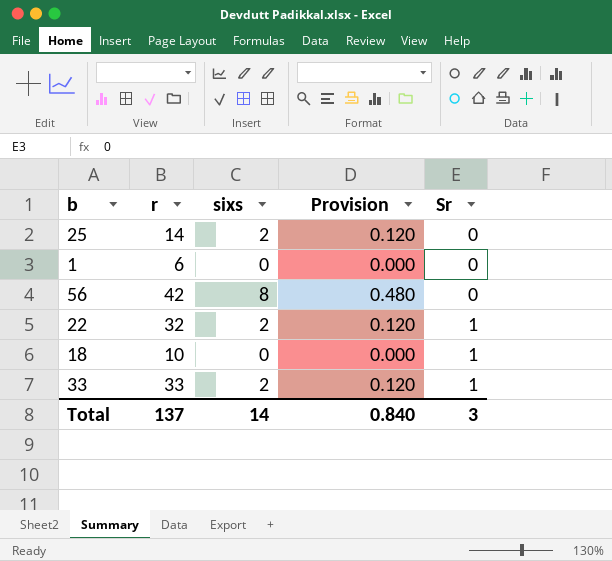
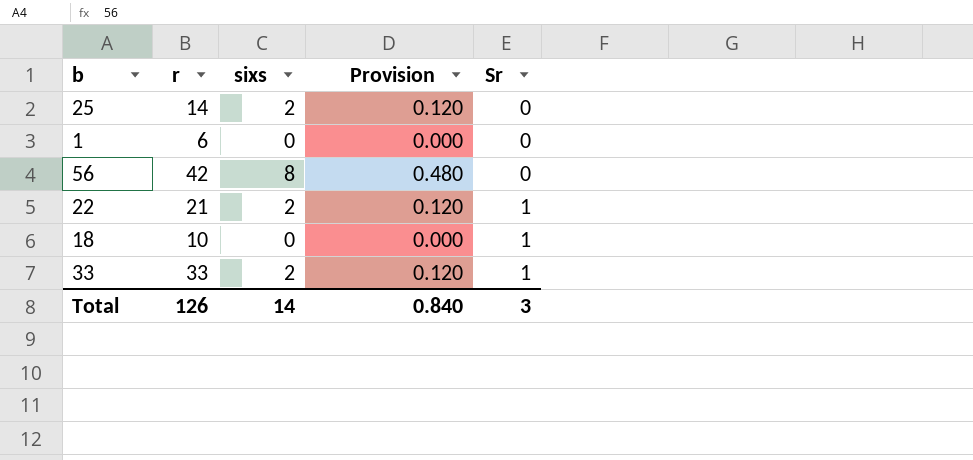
22 | r: 32 -> 21
Total | r: 137 -> 126

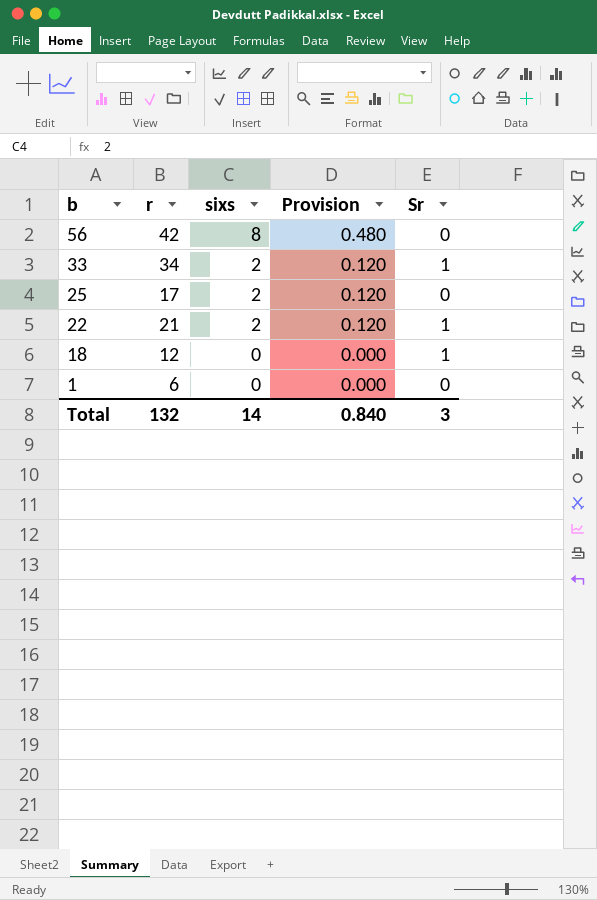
row order: Sr ascending -> b descending
33 | r: 33 -> 34
25 | r: 14 -> 17
18 | r: 10 -> 12
Total | r: 126 -> 132

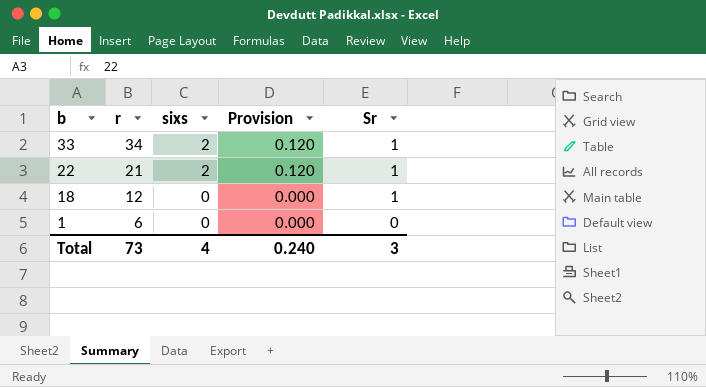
row 56: 42 | 8 | 0.480 | 0 -> none
row 25: 17 | 2 | 0.120 | 0 -> none
Total | r: 132 -> 73
Total | sixs: 14 -> 4
Total | Provision: 0.840 -> 0.240

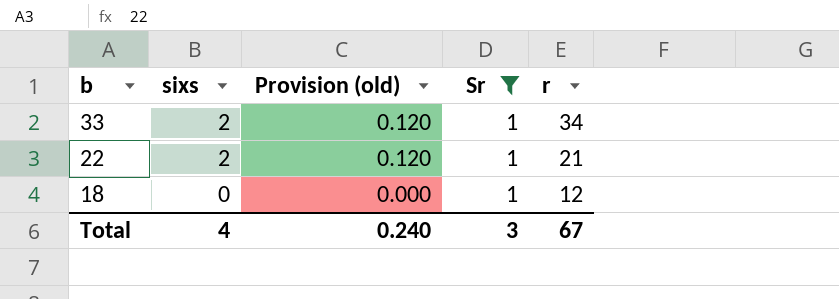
filter: none -> Sr = 1
column name: Provision -> Provision (old)
column r | position: 2 -> 5
Total | r: 73 -> 67

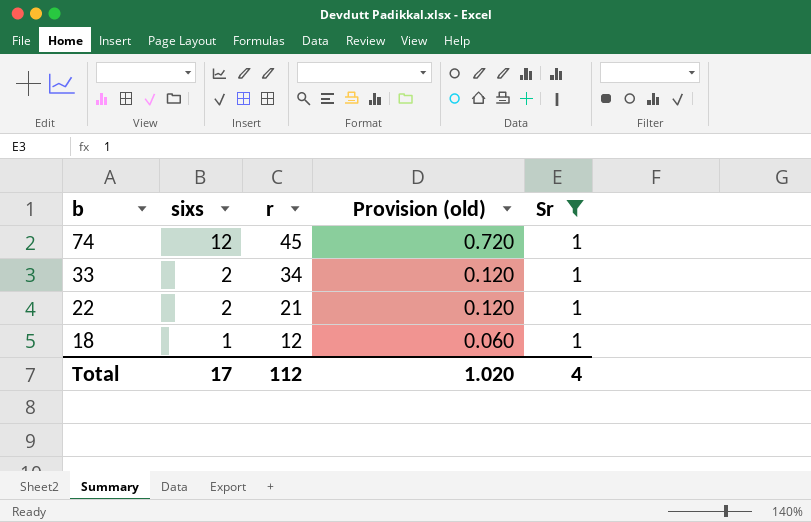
column r | position: 5 -> 3
row 74: none -> 12 | 45 | 0.720 | 1
18 | sixs: 0 -> 1
18 | Provision (old): 0.000 -> 0.060
Total | sixs: 4 -> 17
Total | r: 67 -> 112
Total | Provision (old): 0.240 -> 1.020
Total | Sr: 3 -> 4

